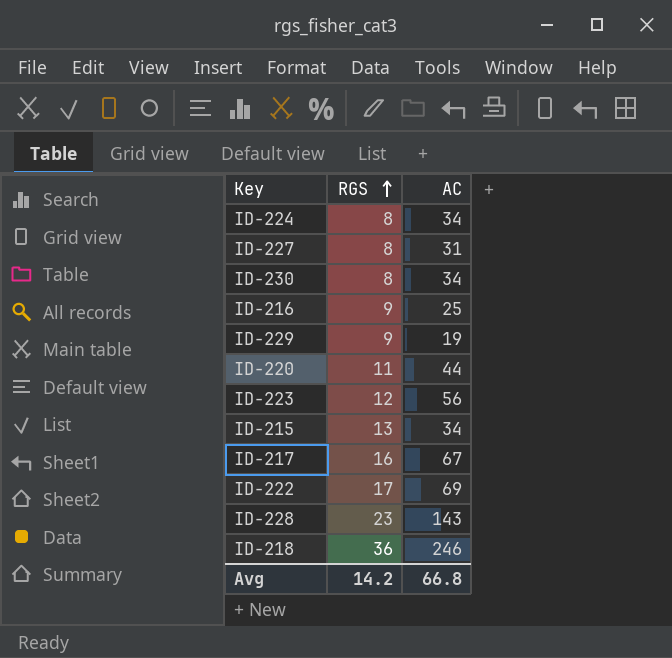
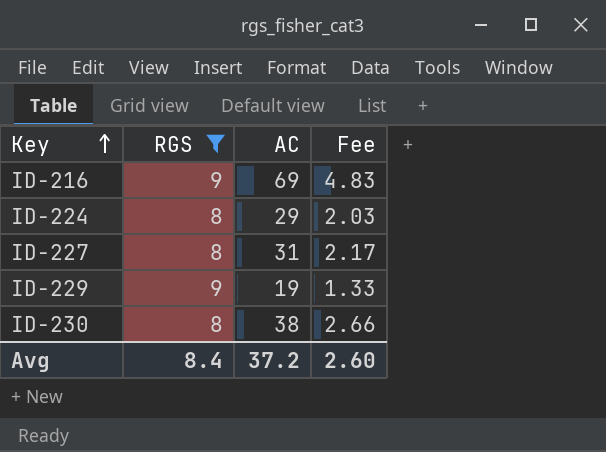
filter: none -> RGS <= 9
row order: RGS ascending -> Key ascending
column Fee | formula: none -> [AC] * 0.07
ID-216 | AC: 25 -> 69
ID-224 | AC: 34 -> 29
ID-230 | AC: 34 -> 38
Avg | RGS: 14.2 -> 8.4
Avg | AC: 66.8 -> 37.2

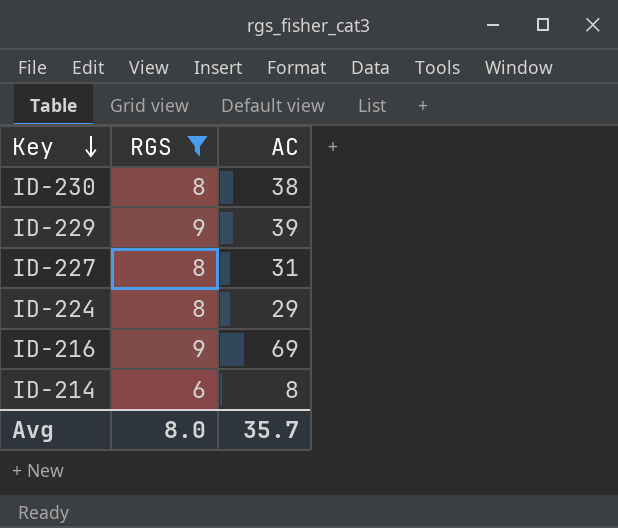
row order: Key ascending -> Key descending
column Fee | formula: [AC] * 0.07 -> none
ID-229 | AC: 19 -> 39
row ID-214: none -> 6 | 8
Avg | RGS: 8.4 -> 8.0
Avg | AC: 37.2 -> 35.7

